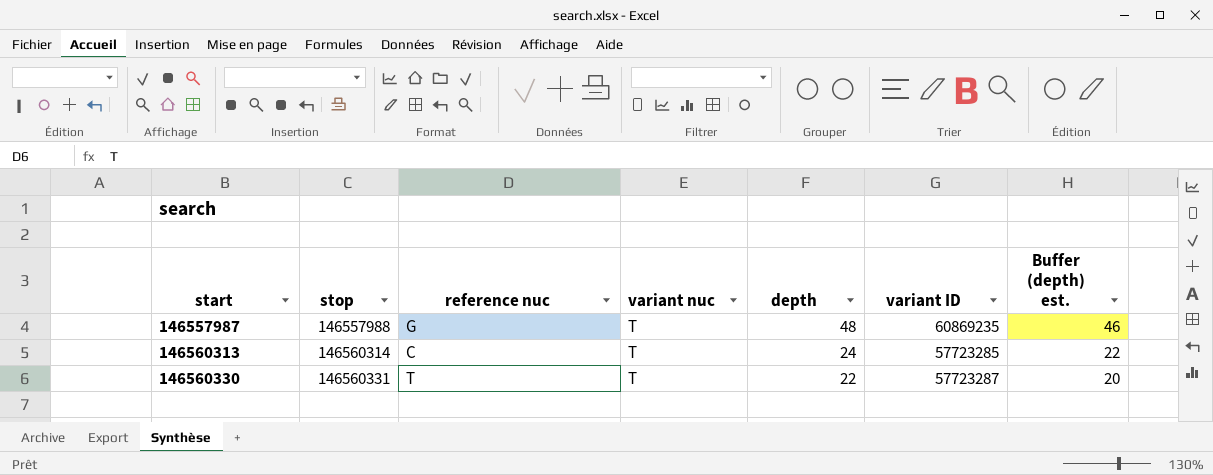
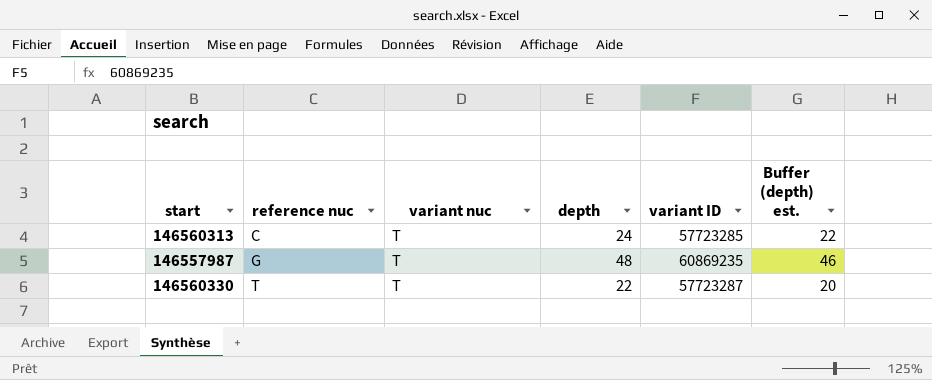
row order: start ascending -> reference nuc ascending
column stop | position: 2 -> none

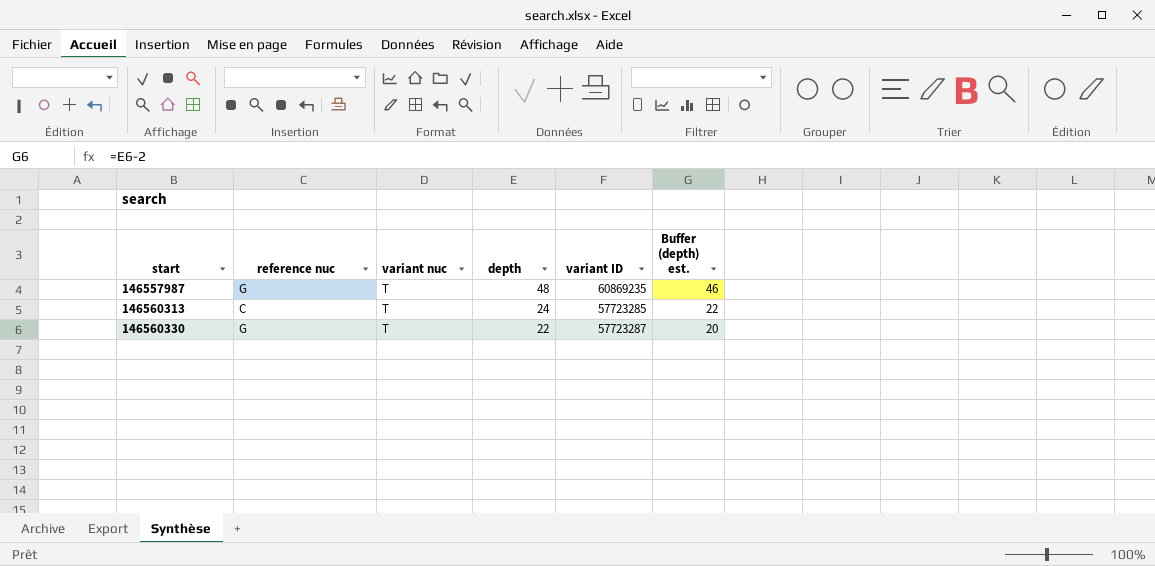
row order: reference nuc ascending -> start ascending
146560330 | reference nuc: T -> G

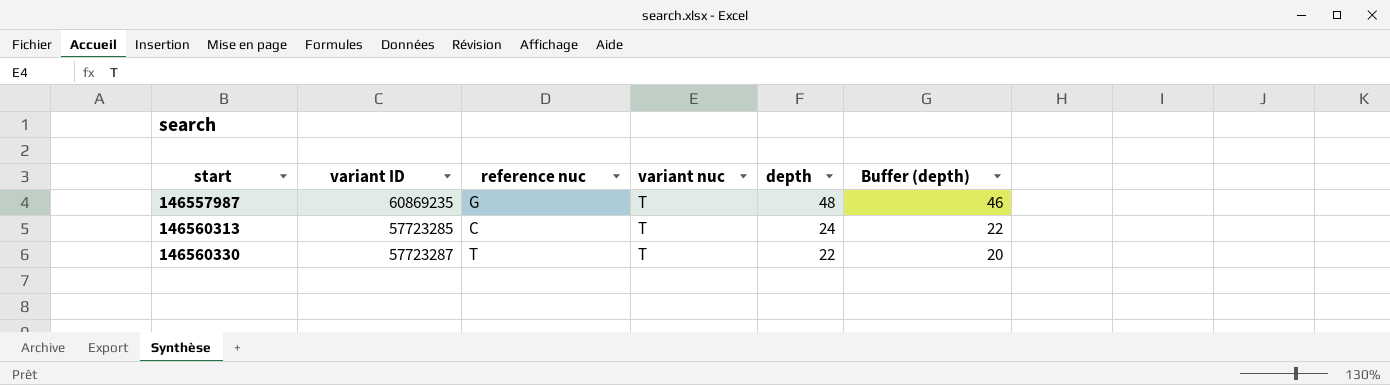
column variant ID | position: 5 -> 2
column name: Buffer (depth) est. -> Buffer (depth)
146560330 | reference nuc: G -> T

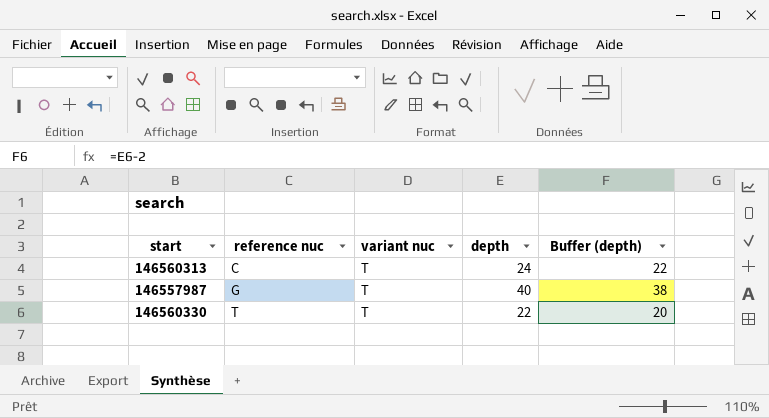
row order: start ascending -> reference nuc ascending
column variant ID | position: 2 -> none
146557987 | depth: 48 -> 40
146557987 | Buffer (depth): 46 -> 38

